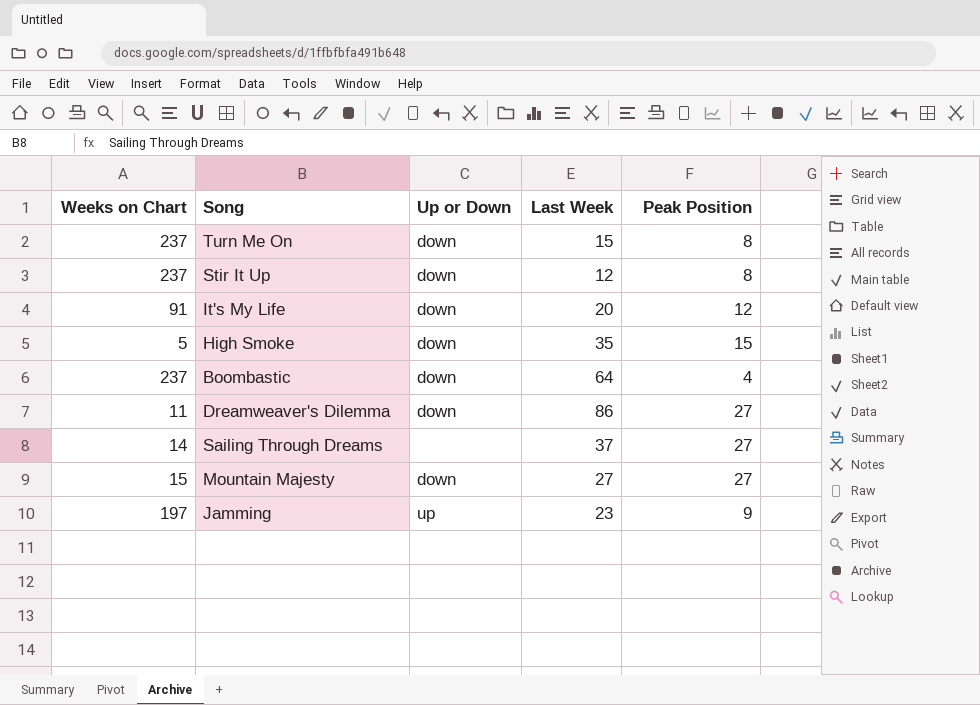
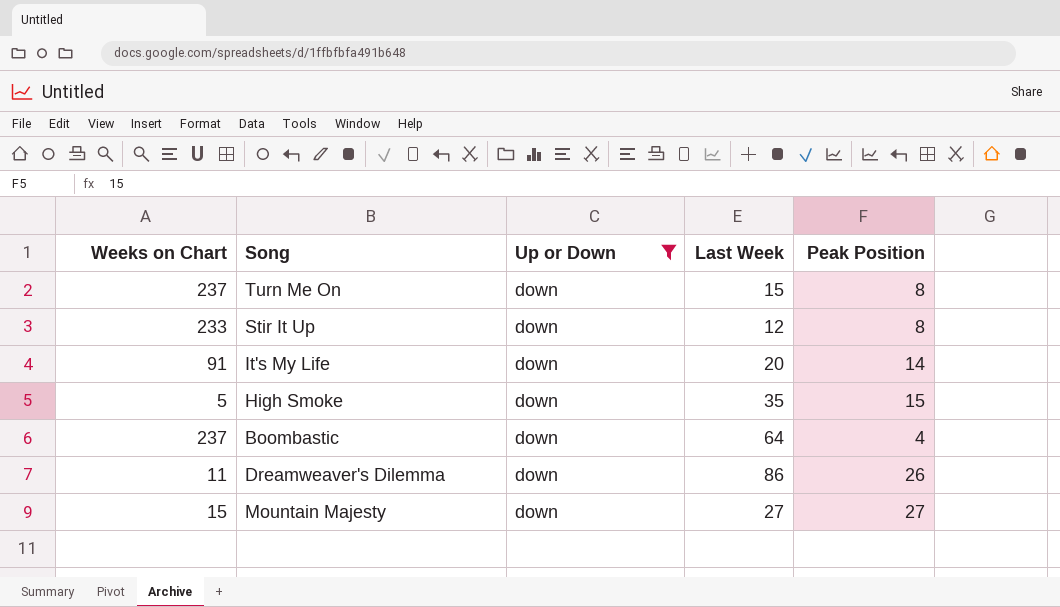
filter: none -> Up or Down = down
Stir It Up | Weeks on Chart: 237 -> 233
It's My Life | Peak Position: 12 -> 14
Dreamweaver's Dilemma | Peak Position: 27 -> 26

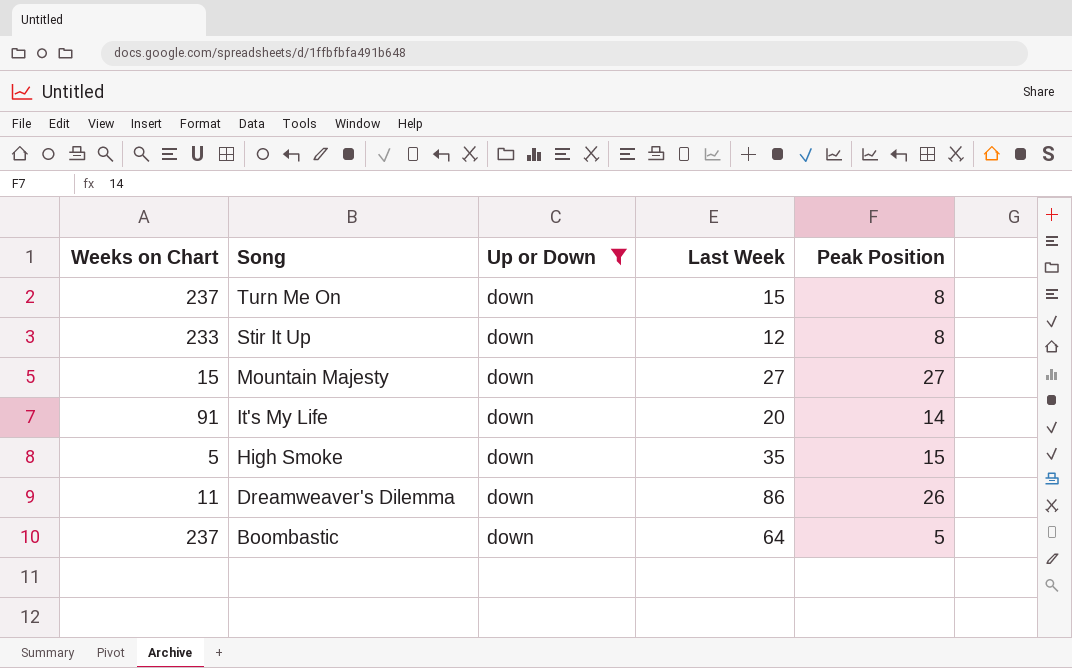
row order: none -> Song descending
Boombastic | Peak Position: 4 -> 5

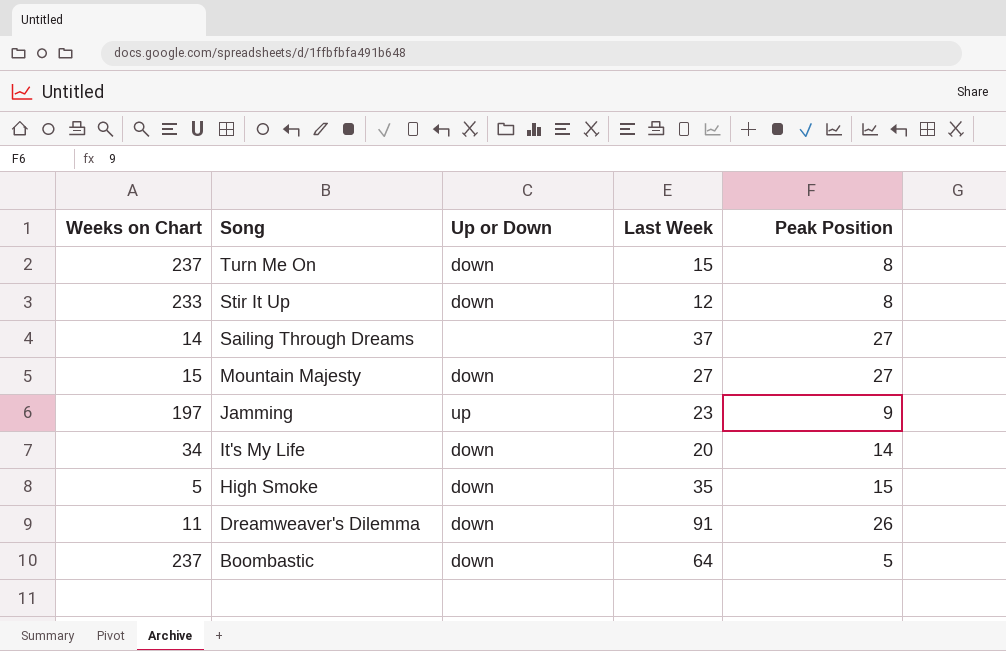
filter: Up or Down = down -> none
It's My Life | Weeks on Chart: 91 -> 34
Dreamweaver's Dilemma | Last Week: 86 -> 91

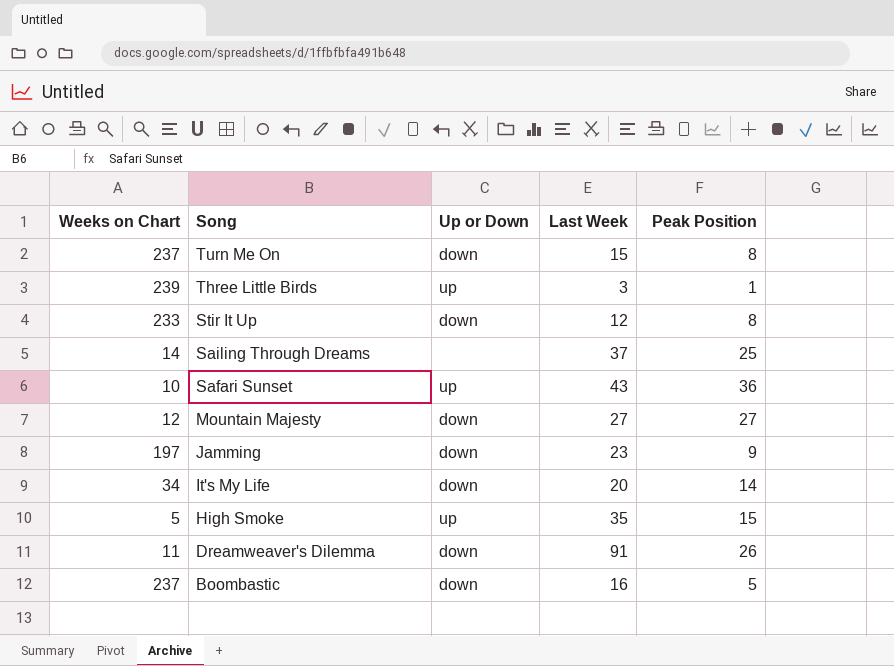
row Three Little Birds: none -> 239 | up | 3 | 1
Sailing Through Dreams | Peak Position: 27 -> 25
row Safari Sunset: none -> 10 | up | 43 | 36
Mountain Majesty | Weeks on Chart: 15 -> 12
Jamming | Up or Down: up -> down
High Smoke | Up or Down: down -> up
Boombastic | Last Week: 64 -> 16

